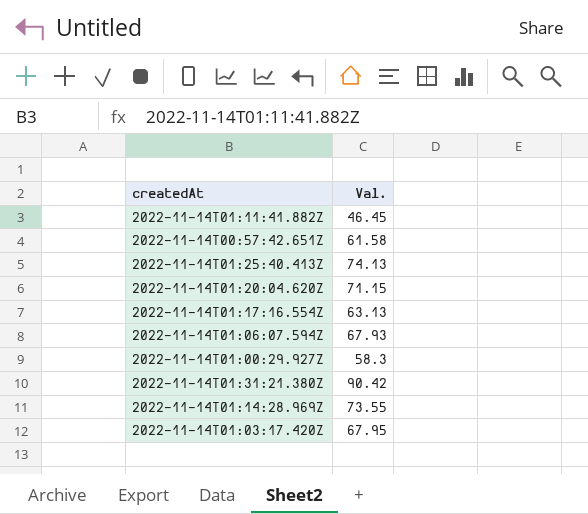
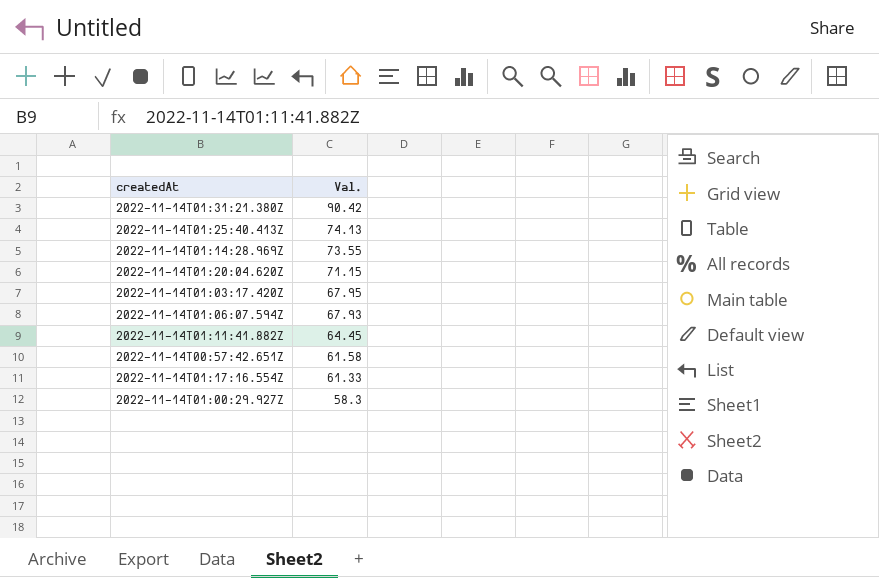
row order: none -> Val. descending
2022-11-14T01:11:41.882Z | Val.: 46.45 -> 64.45
2022-11-14T01:17:16.554Z | Val.: 63.13 -> 61.33

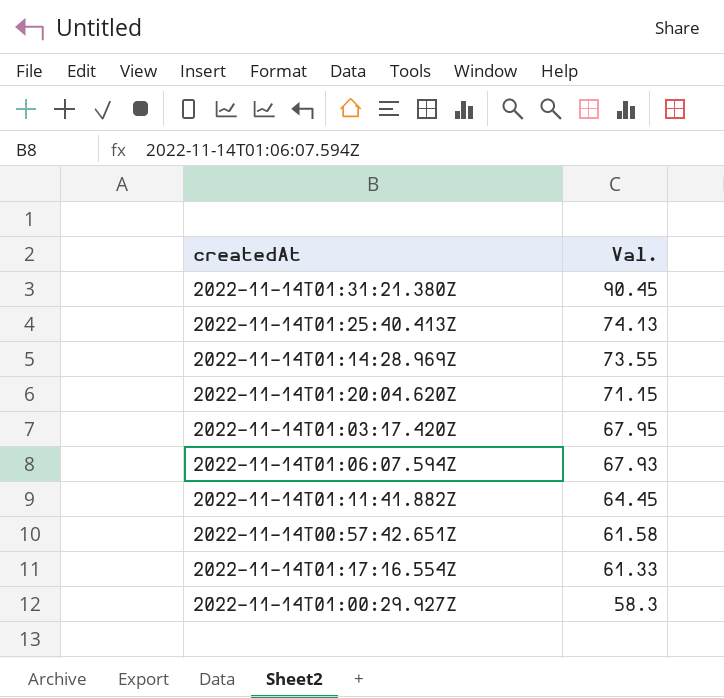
2022-11-14T01:31:21.380Z | Val.: 90.42 -> 90.45

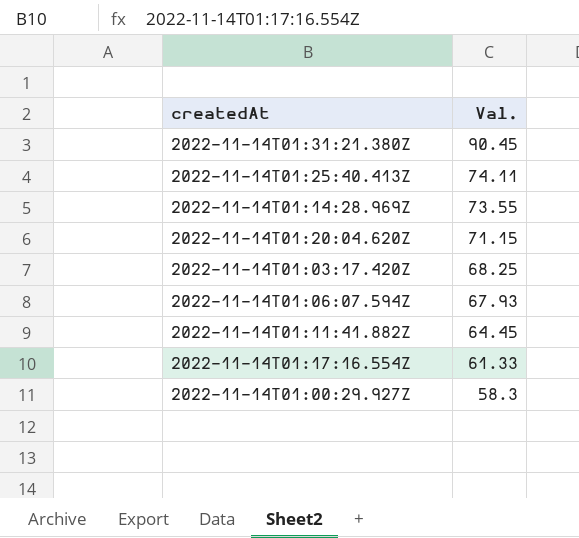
row 2022-11-14T00:57:42.651Z: 61.58 -> none
2022-11-14T01:25:40.413Z | Val.: 74.13 -> 74.11
2022-11-14T01:03:17.420Z | Val.: 67.95 -> 68.25

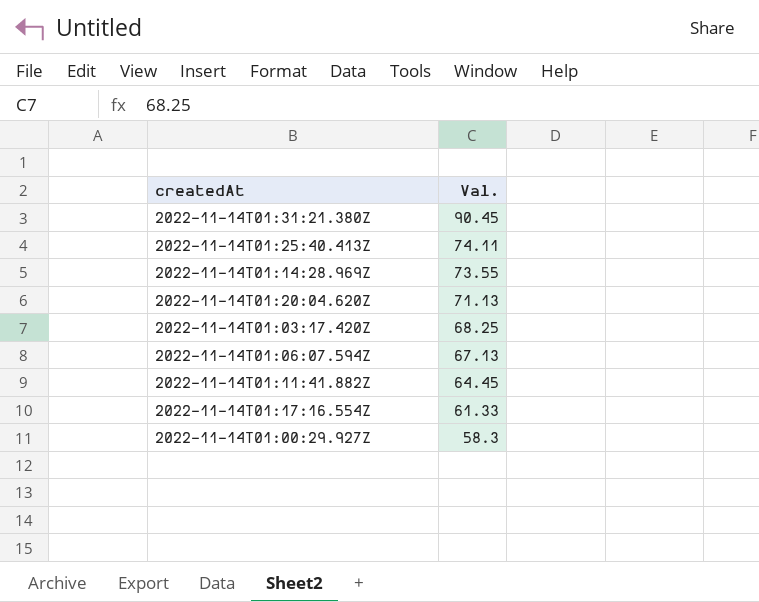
2022-11-14T01:20:04.620Z | Val.: 71.15 -> 71.13
2022-11-14T01:06:07.594Z | Val.: 67.93 -> 67.13

